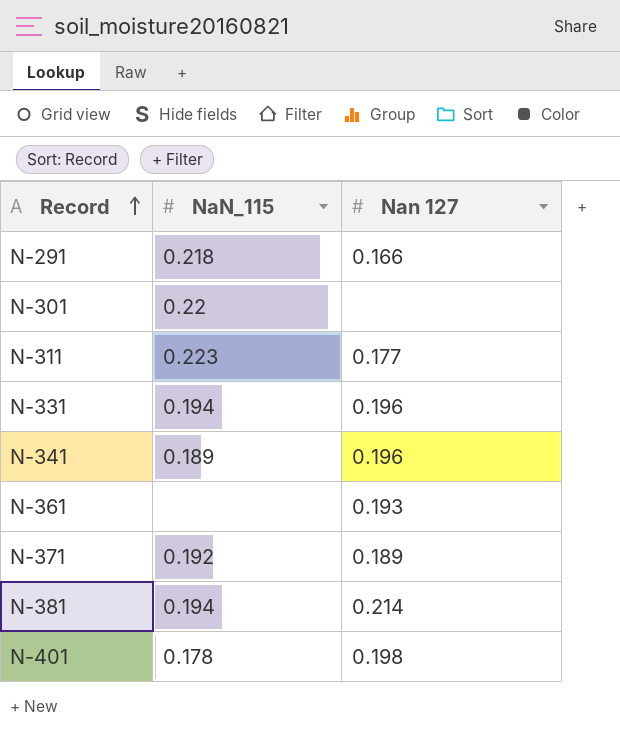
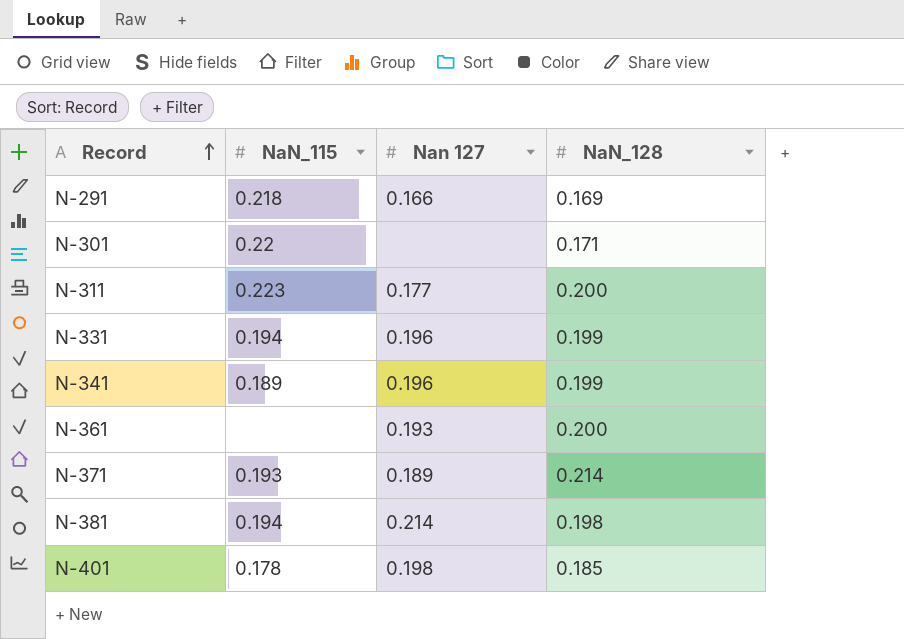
column NaN_128 | position: none -> 4
N-371 | NaN_115: 0.192 -> 0.193

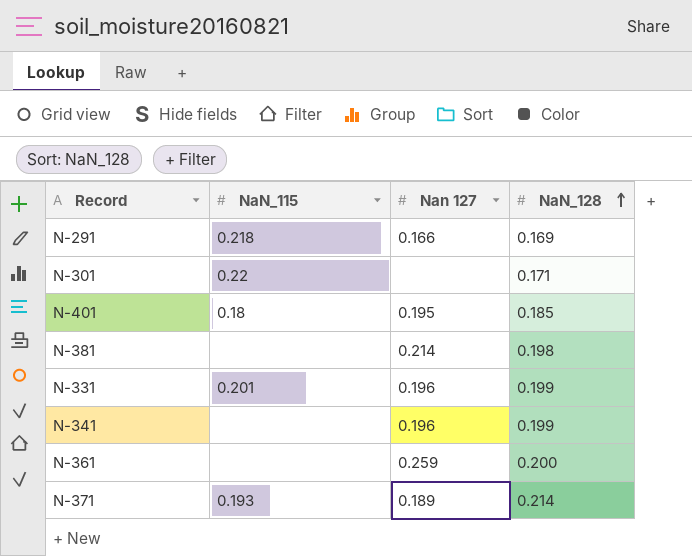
row order: Record ascending -> NaN_128 ascending
row N-311: 0.223 | 0.177 | 0.200 -> none
N-401 | NaN_115: 0.178 -> 0.18
N-401 | Nan 127: 0.198 -> 0.195
N-381 | NaN_115: 0.194 -> none
N-331 | NaN_115: 0.194 -> 0.201
N-341 | NaN_115: 0.189 -> none
N-361 | Nan 127: 0.193 -> 0.259

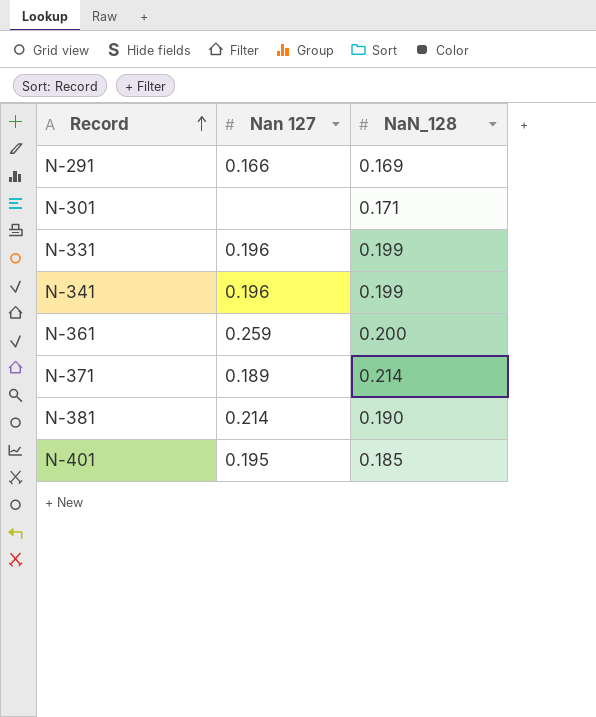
row order: NaN_128 ascending -> Record ascending
column NaN_115 | position: 2 -> none
N-381 | NaN_128: 0.198 -> 0.190

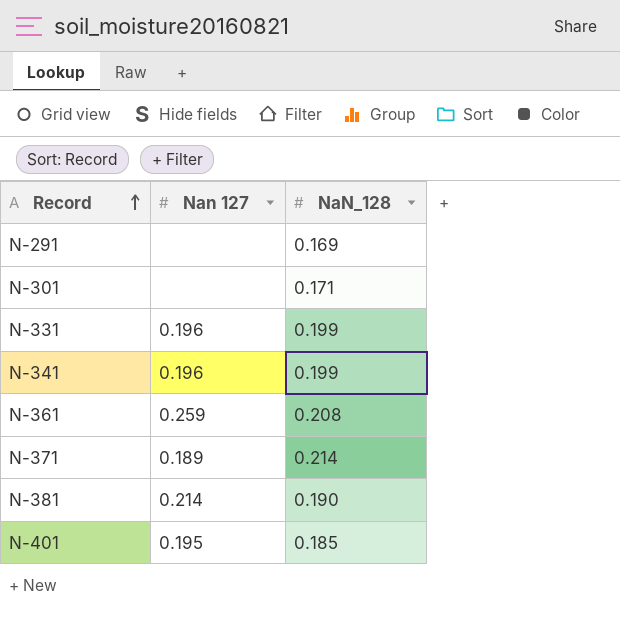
N-291 | Nan 127: 0.166 -> none
N-361 | NaN_128: 0.200 -> 0.208

